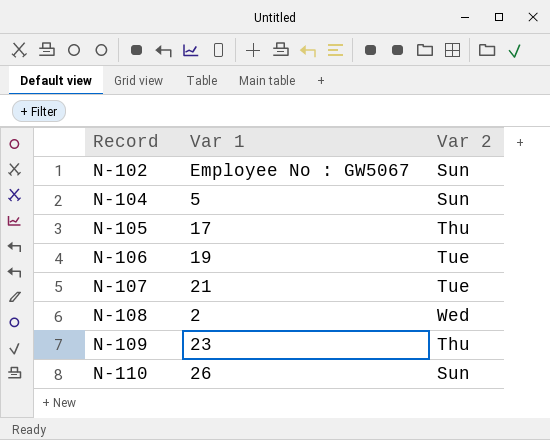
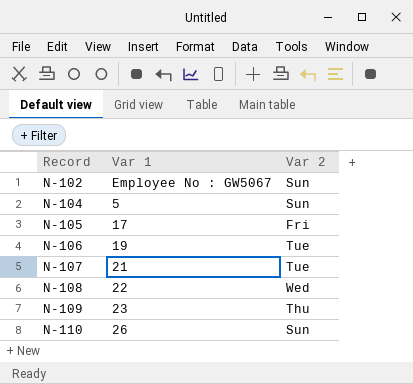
N-105 | Var 2: Thu -> Fri
N-108 | Var 1: 2 -> 22

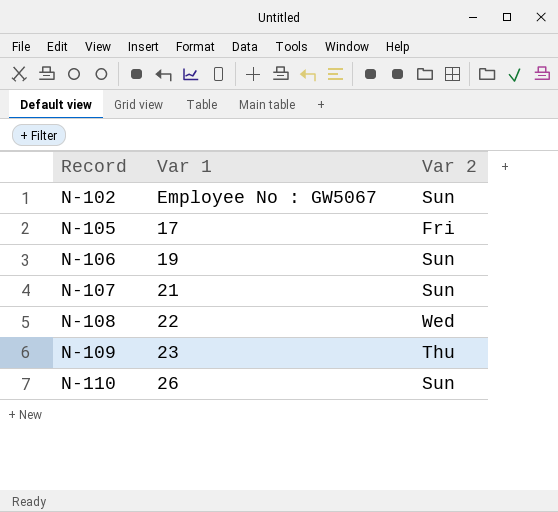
row N-104: 5 | Sun -> none
N-106 | Var 2: Tue -> Sun
N-107 | Var 2: Tue -> Sun

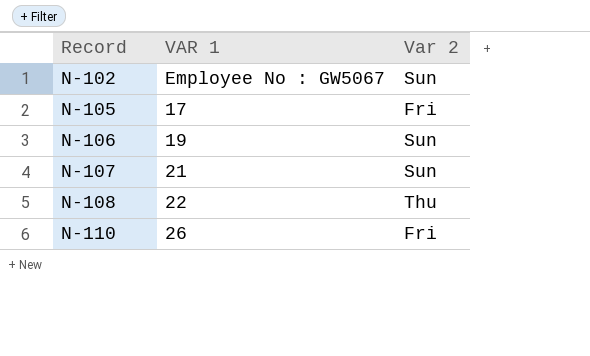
column name: Var 1 -> VAR 1
row N-109: 23 | Thu -> none
N-108 | Var 2: Wed -> Thu
N-110 | Var 2: Sun -> Fri

